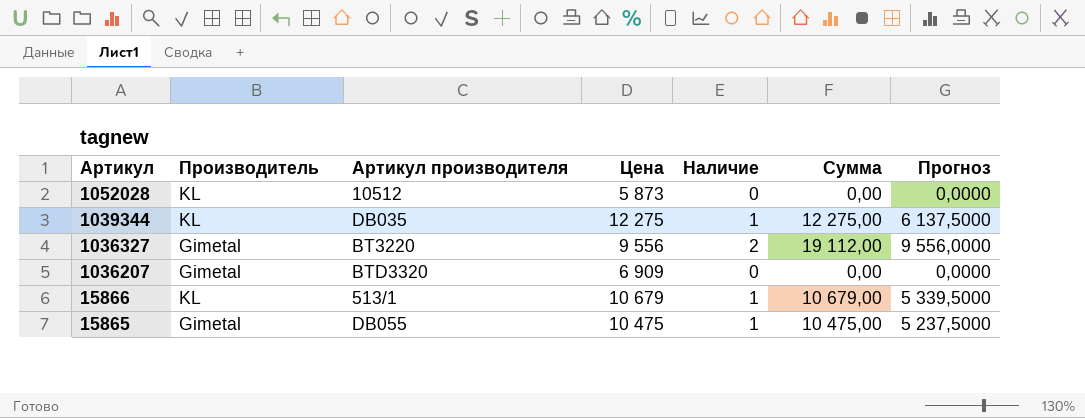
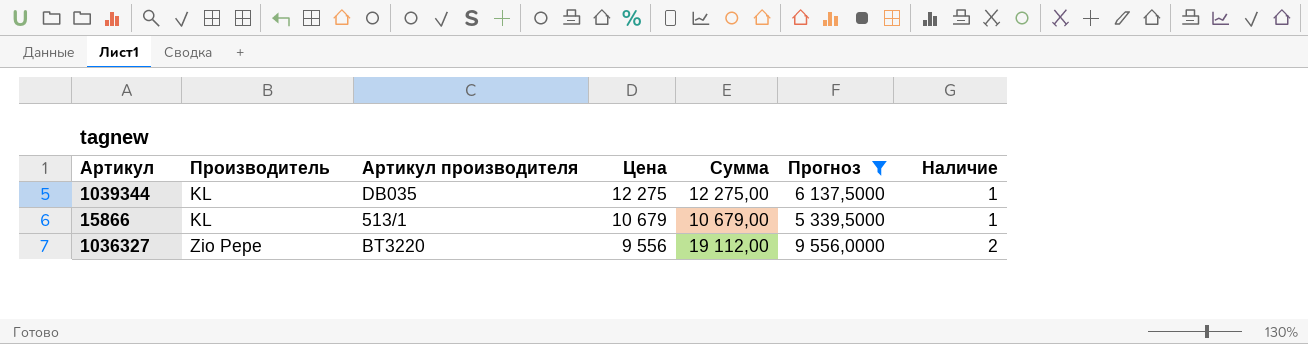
filter: none -> Прогноз >= 5 339,5000
row order: Артикул descending -> Производитель ascending
column Наличие | position: 5 -> 7
1036327 | Производитель: Gimetal -> Zio Pepe

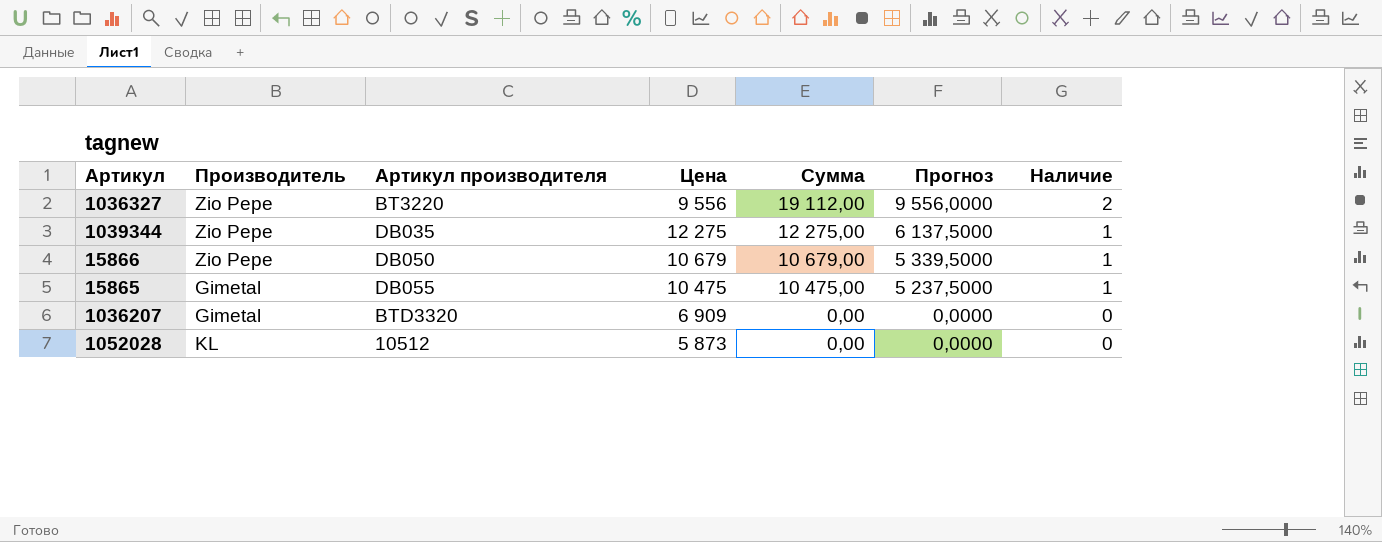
filter: Прогноз >= 5 339,5000 -> none
row order: Производитель ascending -> Сумма descending
1039344 | Производитель: KL -> Zio Pepe
15866 | Производитель: KL -> Zio Pepe
15866 | Артикул производителя: 513/1 -> DB050

